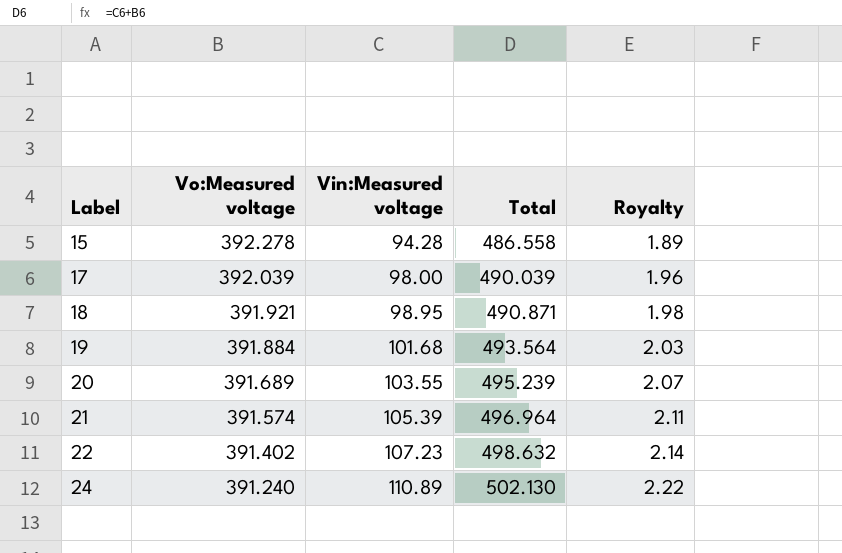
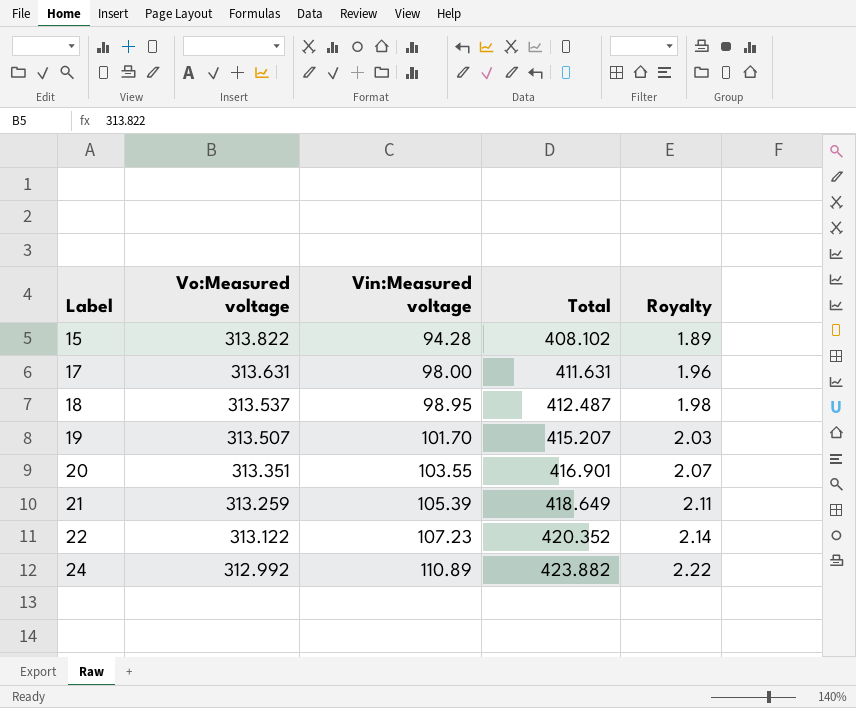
15 | Vo:Measured voltage: 392.278 -> 313.822
15 | Total: 486.558 -> 408.102
17 | Vo:Measured voltage: 392.039 -> 313.631
17 | Total: 490.039 -> 411.631
18 | Vo:Measured voltage: 391.921 -> 313.537
18 | Total: 490.871 -> 412.487
19 | Vo:Measured voltage: 391.884 -> 313.507
19 | Vin:Measured voltage: 101.68 -> 101.70
19 | Total: 493.564 -> 415.207
20 | Vo:Measured voltage: 391.689 -> 313.351
20 | Total: 495.239 -> 416.901
21 | Vo:Measured voltage: 391.574 -> 313.259
21 | Total: 496.964 -> 418.649
22 | Vo:Measured voltage: 391.402 -> 313.122
22 | Total: 498.632 -> 420.352
24 | Vo:Measured voltage: 391.240 -> 312.992
24 | Total: 502.130 -> 423.882

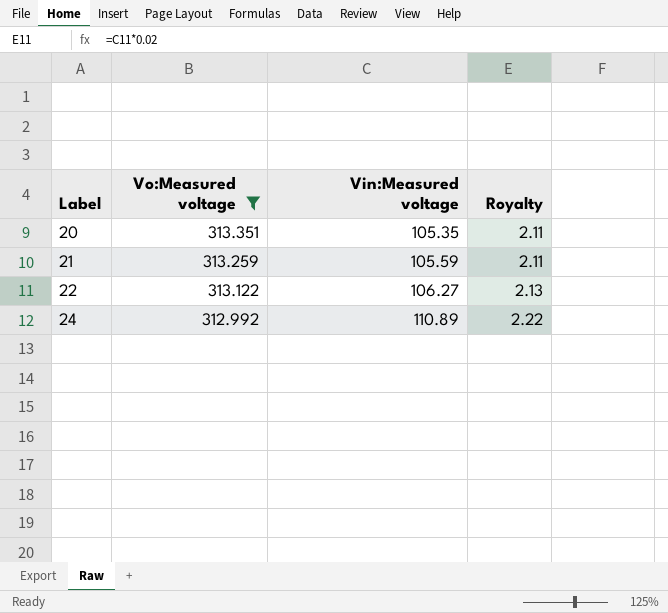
filter: none -> Vo:Measured voltage <= 313.351
column Total | formula: [Vo:Measured voltage] + [Vin:Measured voltage] -> none
20 | Vin:Measured voltage: 103.55 -> 105.35
20 | Royalty: 2.07 -> 2.11
21 | Vin:Measured voltage: 105.39 -> 105.59
22 | Vin:Measured voltage: 107.23 -> 106.27
22 | Royalty: 2.14 -> 2.13

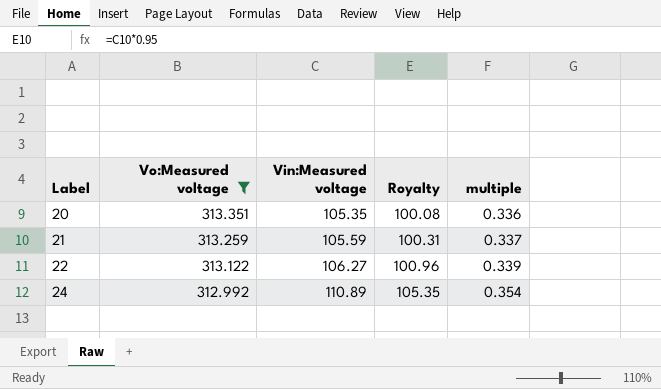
column Royalty | formula: [Vin:Measured voltage] * 0.02 -> [Vin:Measured voltage] * 0.95
column multiple | formula: none -> [Vin:Measured voltage] / [Vo:Measured voltage]

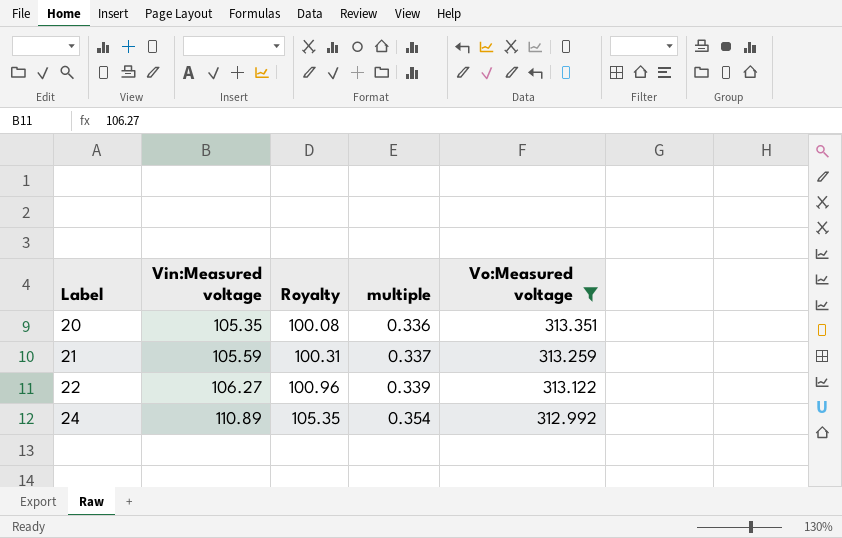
column Vo:Measured voltage | position: 2 -> 5

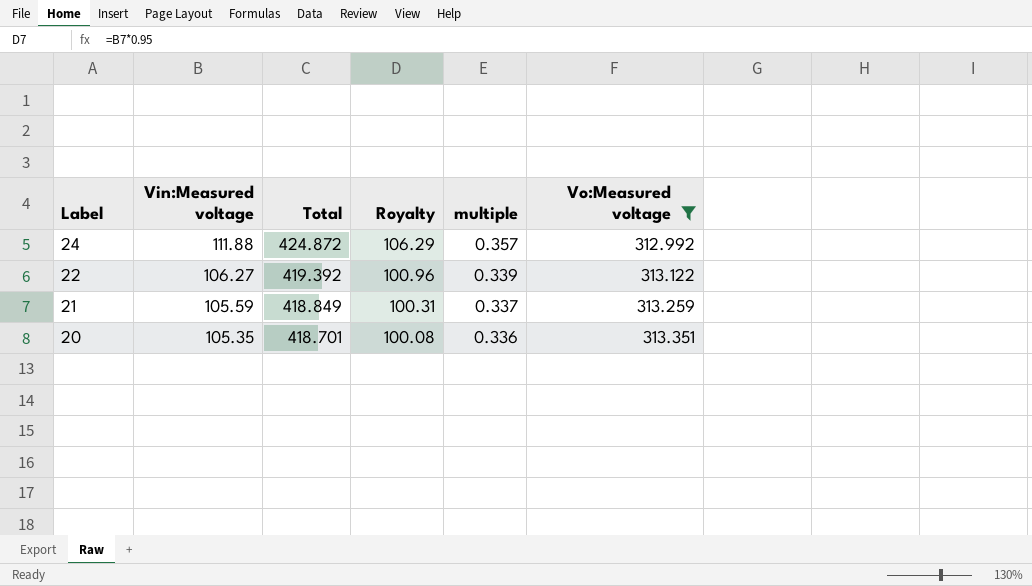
row order: Label ascending -> Label descending
column Total | formula: none -> [Vin:Measured voltage] + [Vo:Measured voltage]
24 | Vin:Measured voltage: 110.89 -> 111.88
24 | Royalty: 105.35 -> 106.29
24 | multiple: 0.354 -> 0.357

